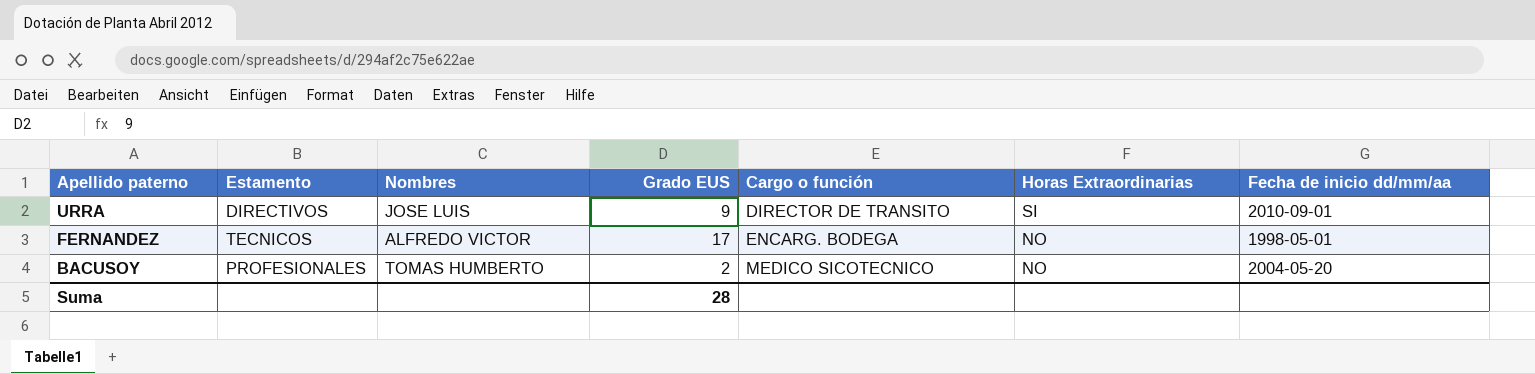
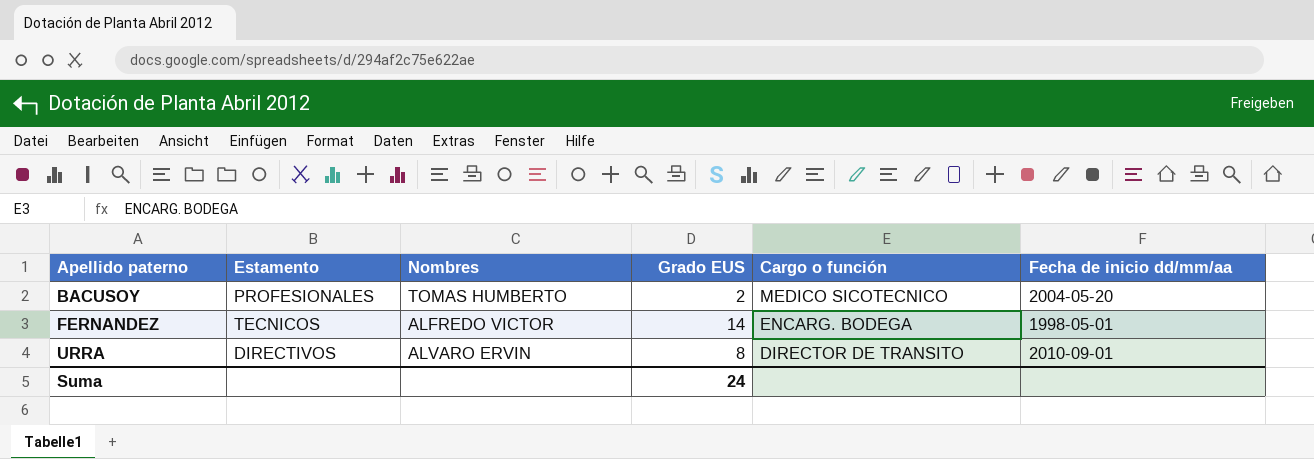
row order: Apellido paterno descending -> Apellido paterno ascending
column Horas Extraordinarias | position: 6 -> none
FERNANDEZ | Grado EUS: 17 -> 14
URRA | Nombres: JOSE LUIS -> ALVARO ERVIN
URRA | Grado EUS: 9 -> 8
Suma | Grado EUS: 28 -> 24

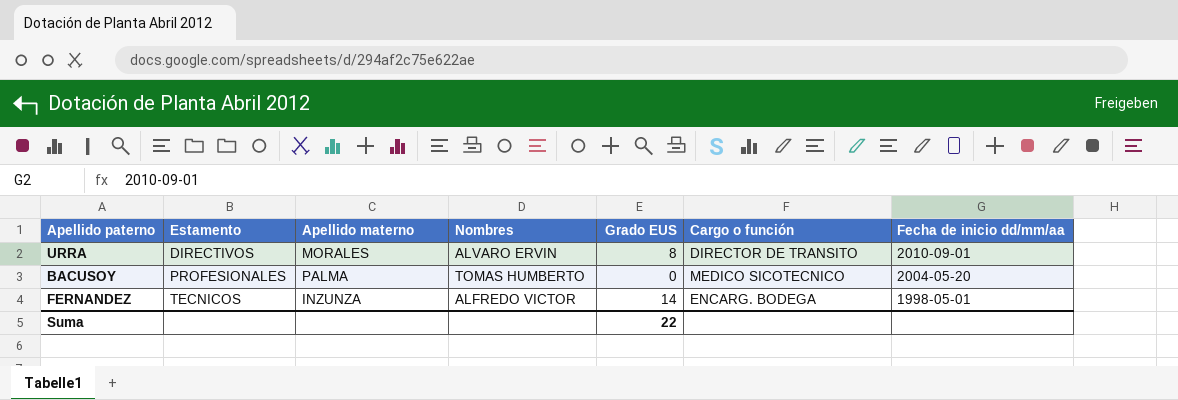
row order: Apellido paterno ascending -> Estamento ascending
column Apellido materno | position: none -> 3
BACUSOY | Grado EUS: 2 -> 0
Suma | Grado EUS: 24 -> 22

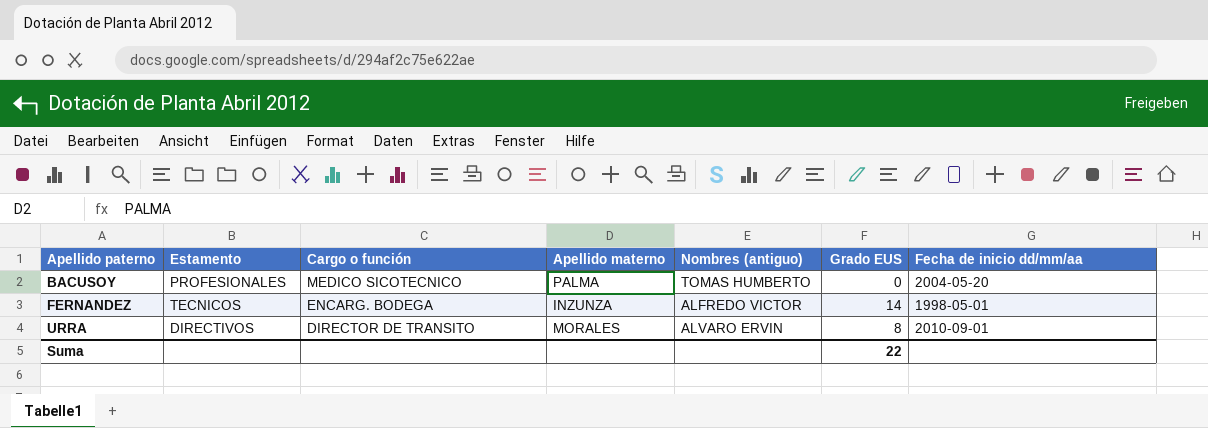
row order: Estamento ascending -> Apellido paterno ascending
column Cargo o función | position: 6 -> 3
column name: Nombres -> Nombres (antiguo)

